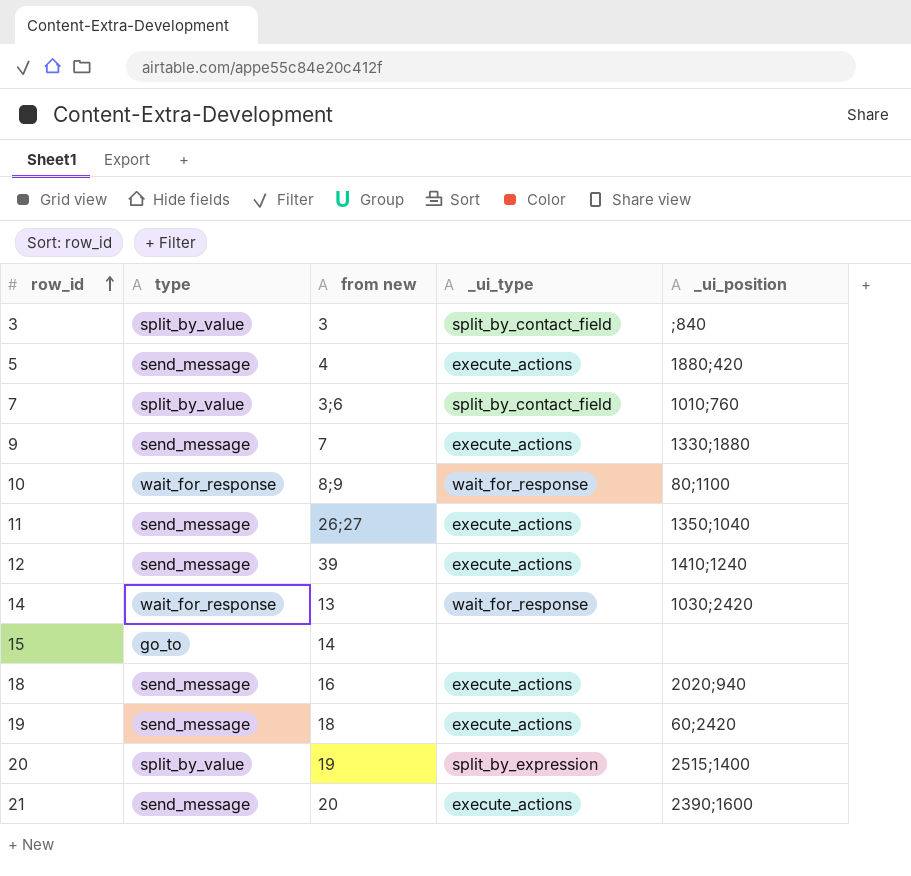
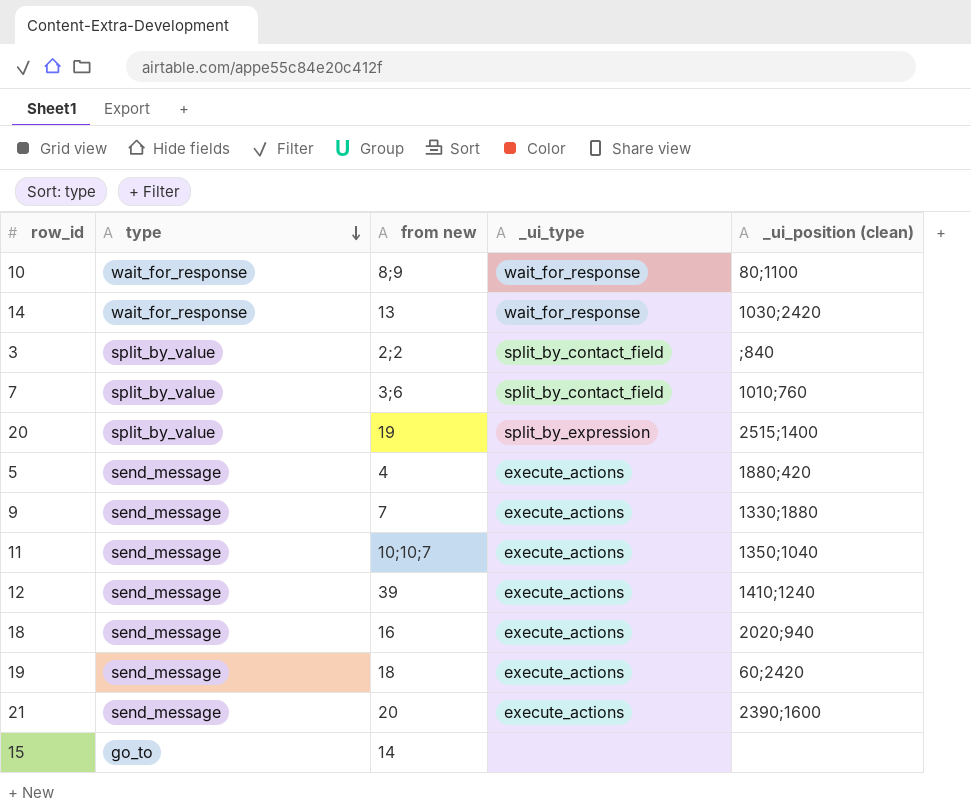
row order: row_id ascending -> type descending
column name: _ui_position -> _ui_position (clean)
3 | from new: 3 -> 2;2
11 | from new: 26;27 -> 10;10;7

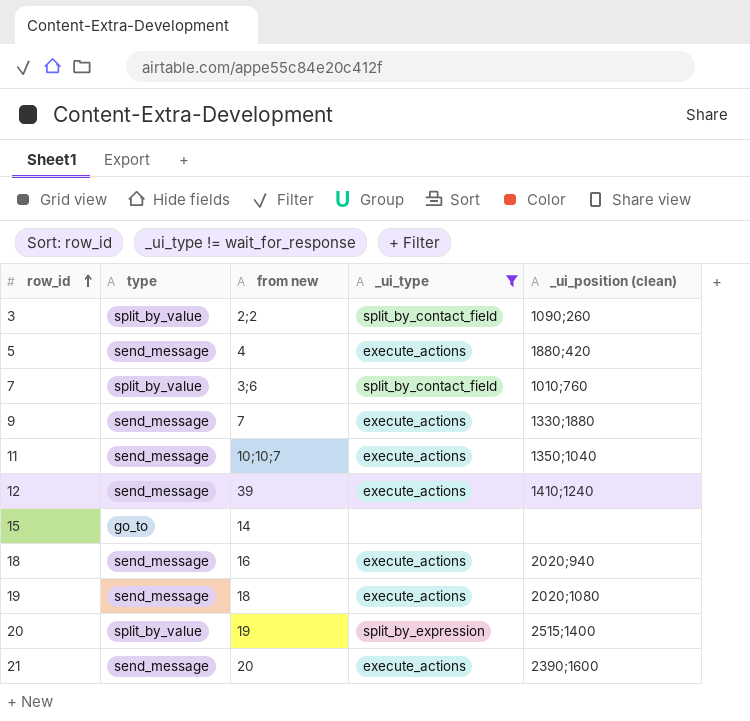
filter: none -> _ui_type != wait_for_response
row order: type descending -> row_id ascending
3 | _ui_position (clean): ;840 -> 1090;260
19 | _ui_position (clean): 60;2420 -> 2020;1080

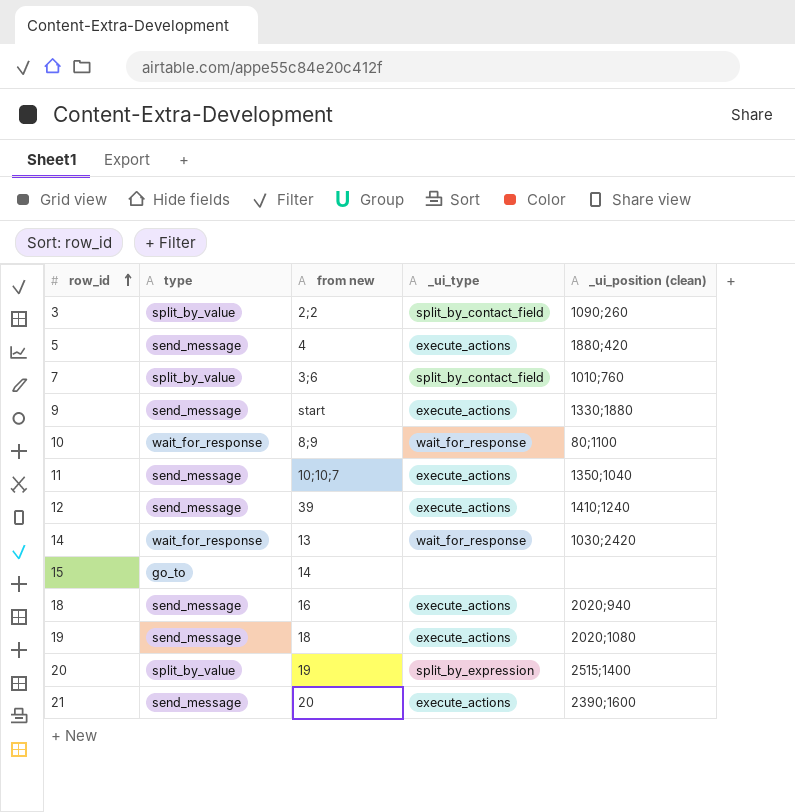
filter: _ui_type != wait_for_response -> none
9 | from new: 7 -> start

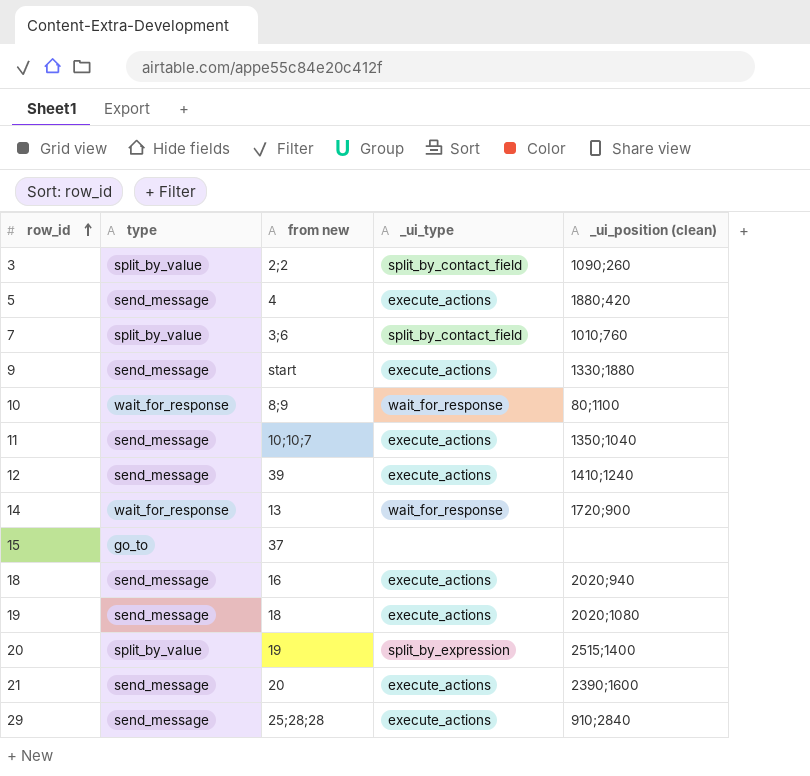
14 | _ui_position (clean): 1030;2420 -> 1720;900
15 | from new: 14 -> 37
row 29: none -> send_message | 25;28;28 | execute_actions | 910;2840

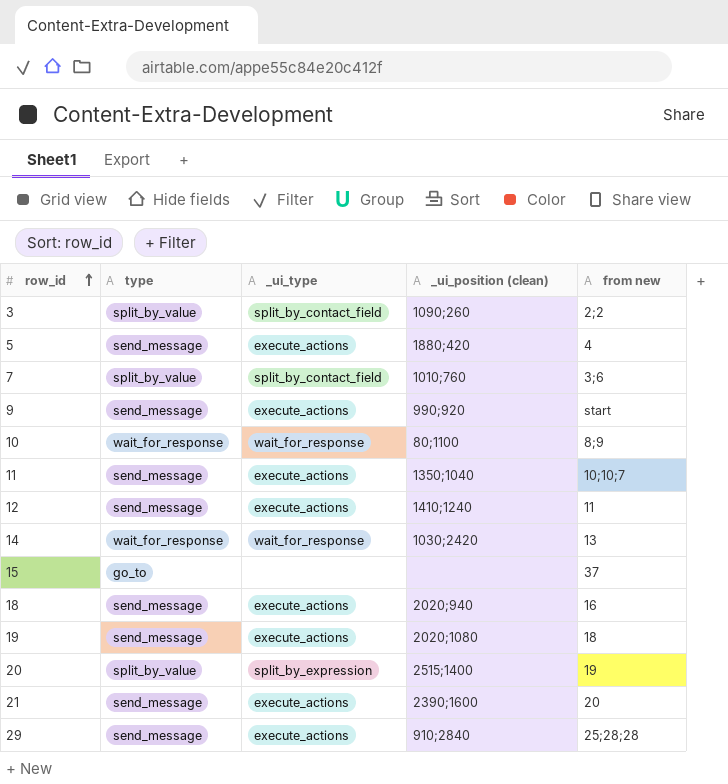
column from new | position: 3 -> 5
9 | _ui_position (clean): 1330;1880 -> 990;920
12 | from new: 39 -> 11
14 | _ui_position (clean): 1720;900 -> 1030;2420

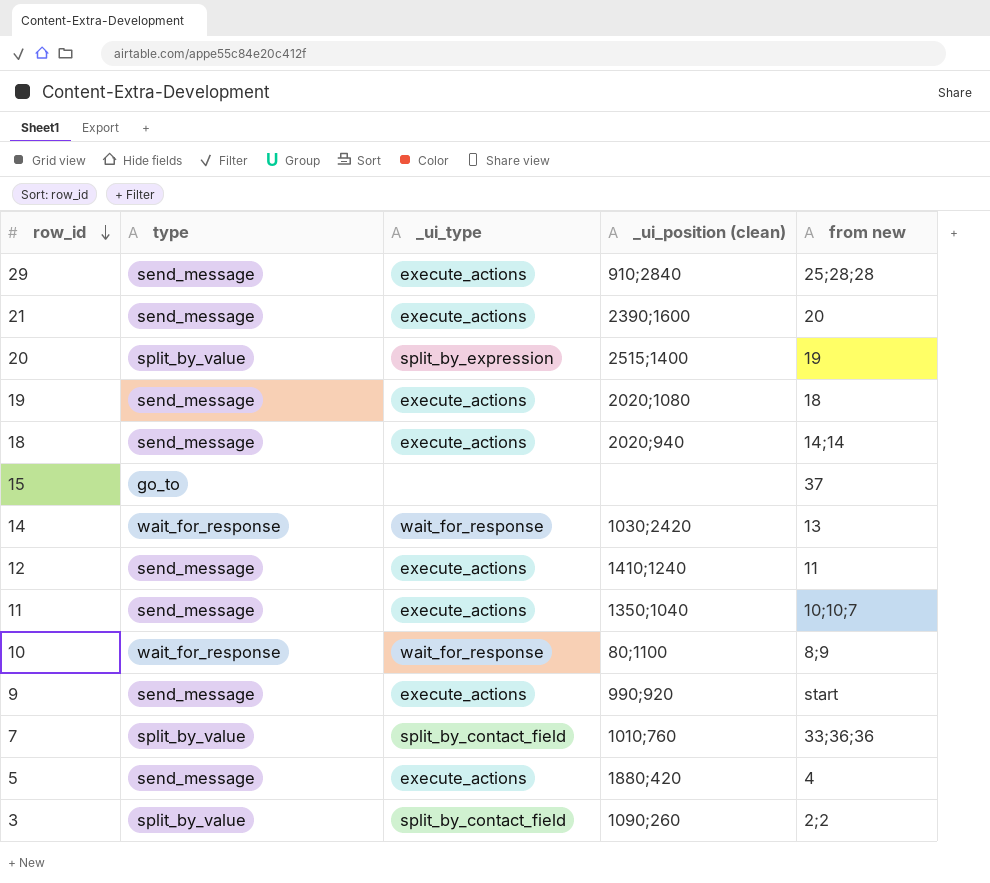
row order: row_id ascending -> row_id descending
18 | from new: 16 -> 14;14
7 | from new: 3;6 -> 33;36;36

